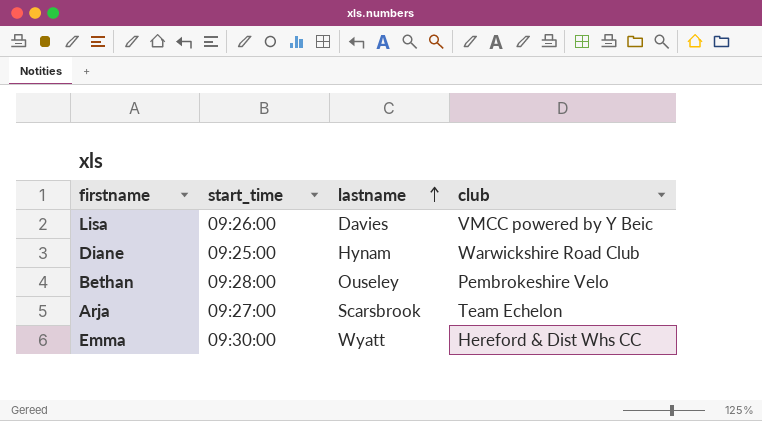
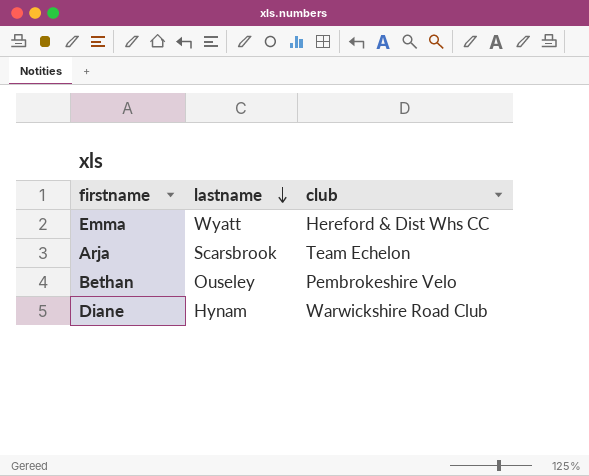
row order: lastname ascending -> lastname descending
column start_time | position: 2 -> none
row Lisa: 09:26:00 | Davies | VMCC powered by Y Beic -> none

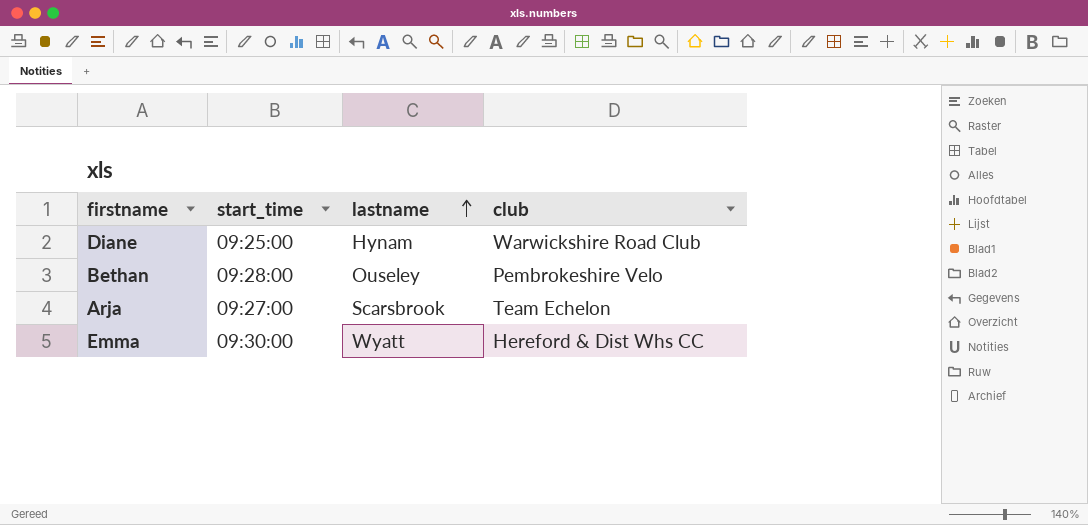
row order: lastname descending -> lastname ascending
column start_time | position: none -> 2

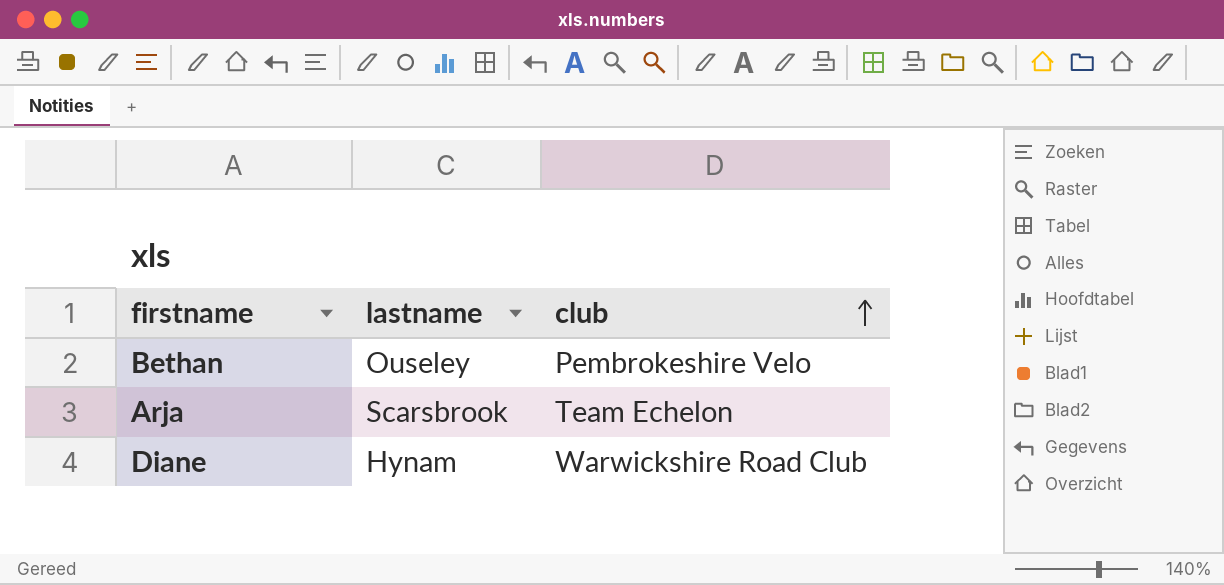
row order: lastname ascending -> club ascending
column start_time | position: 2 -> none
row Emma: 09:30:00 | Wyatt | Hereford & Dist Whs CC -> none

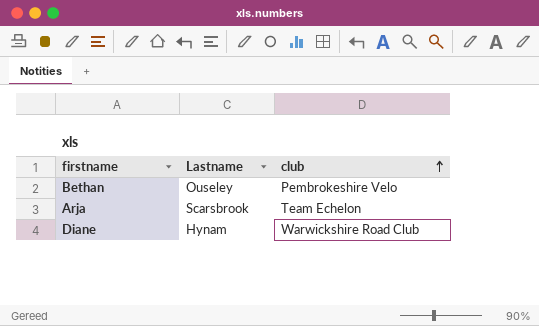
column name: lastname -> Lastname

